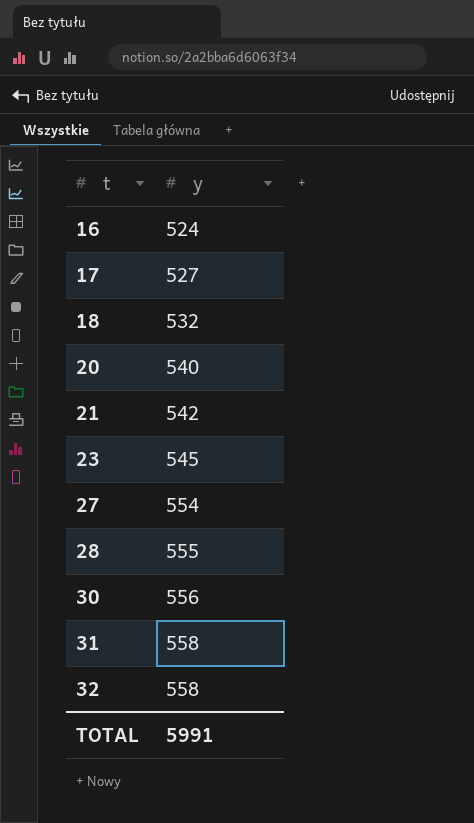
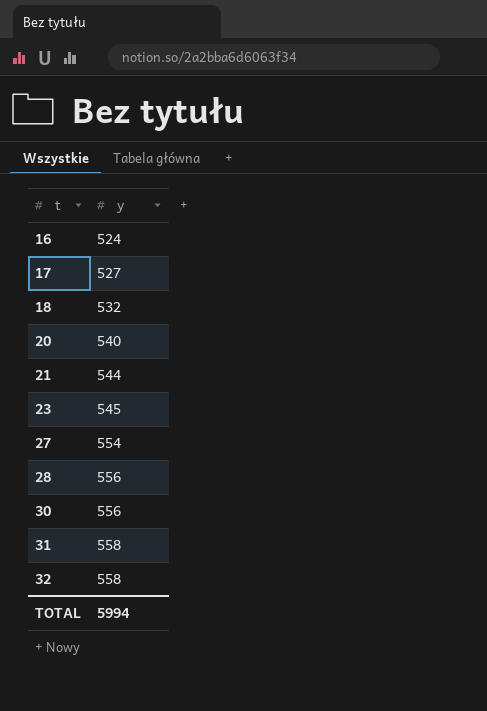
21 | y: 542 -> 544
28 | y: 555 -> 556
TOTAL | y: 5991 -> 5994

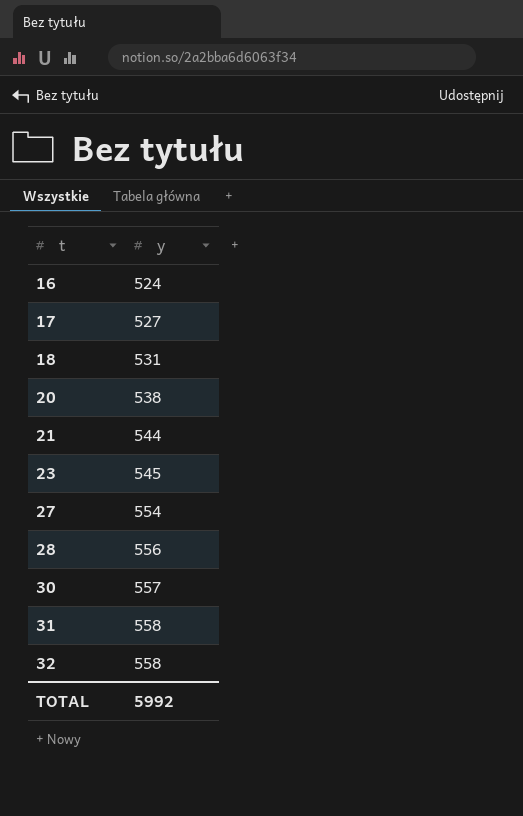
18 | y: 532 -> 531
20 | y: 540 -> 538
30 | y: 556 -> 557
TOTAL | y: 5994 -> 5992

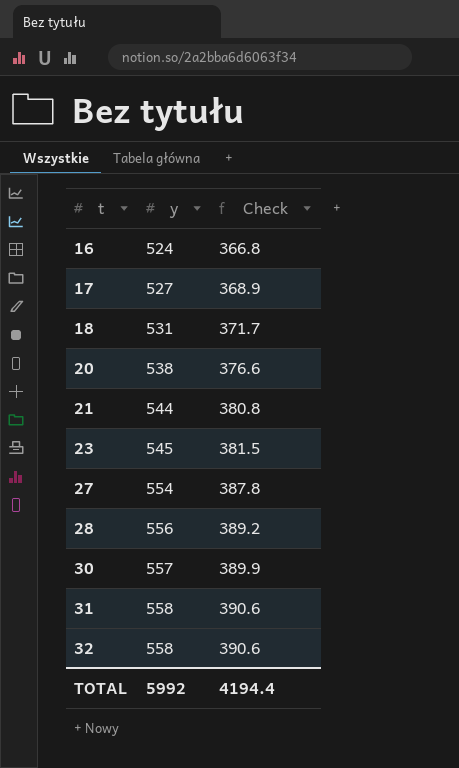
column Check | formula: none -> [y] * 0.7

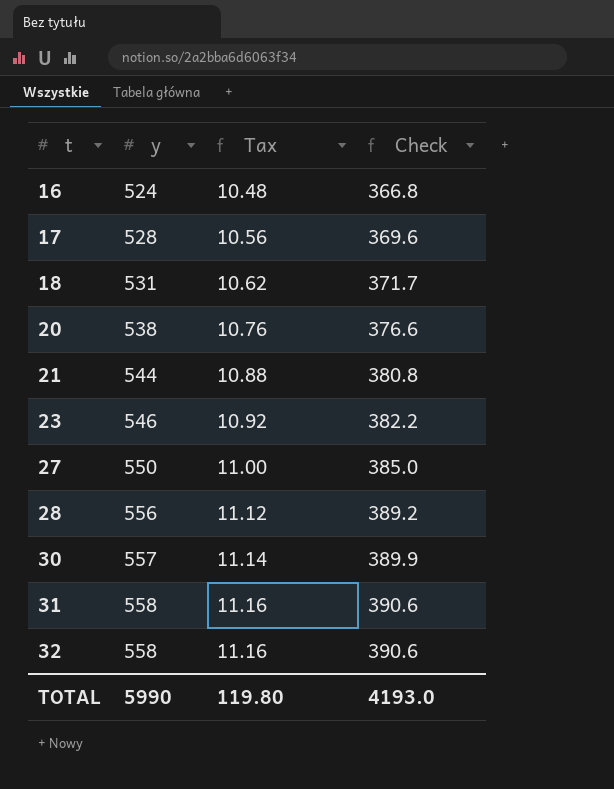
column Tax | formula: none -> [y] * 0.02
17 | y: 527 -> 528
17 | Check: 368.9 -> 369.6
23 | y: 545 -> 546
23 | Check: 381.5 -> 382.2
27 | y: 554 -> 550
27 | Check: 387.8 -> 385.0
TOTAL | y: 5992 -> 5990
TOTAL | Check: 4194.4 -> 4193.0

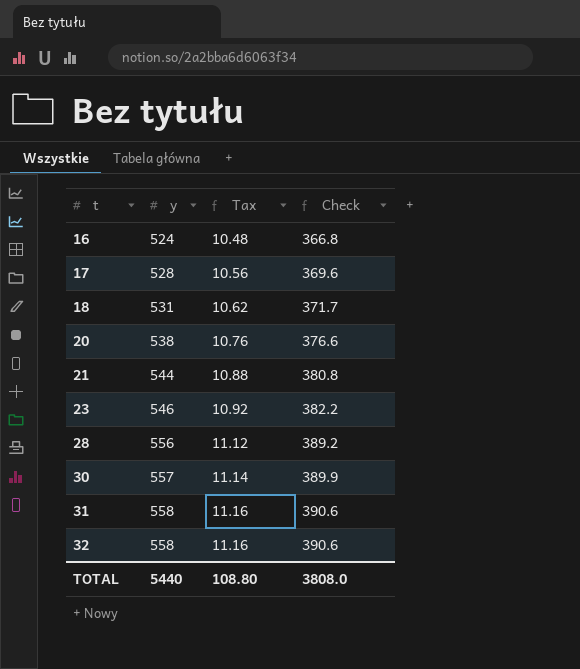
row 27: 550 | 11.00 | 385.0 -> none
TOTAL | y: 5990 -> 5440
TOTAL | Tax: 119.80 -> 108.80
TOTAL | Check: 4193.0 -> 3808.0

